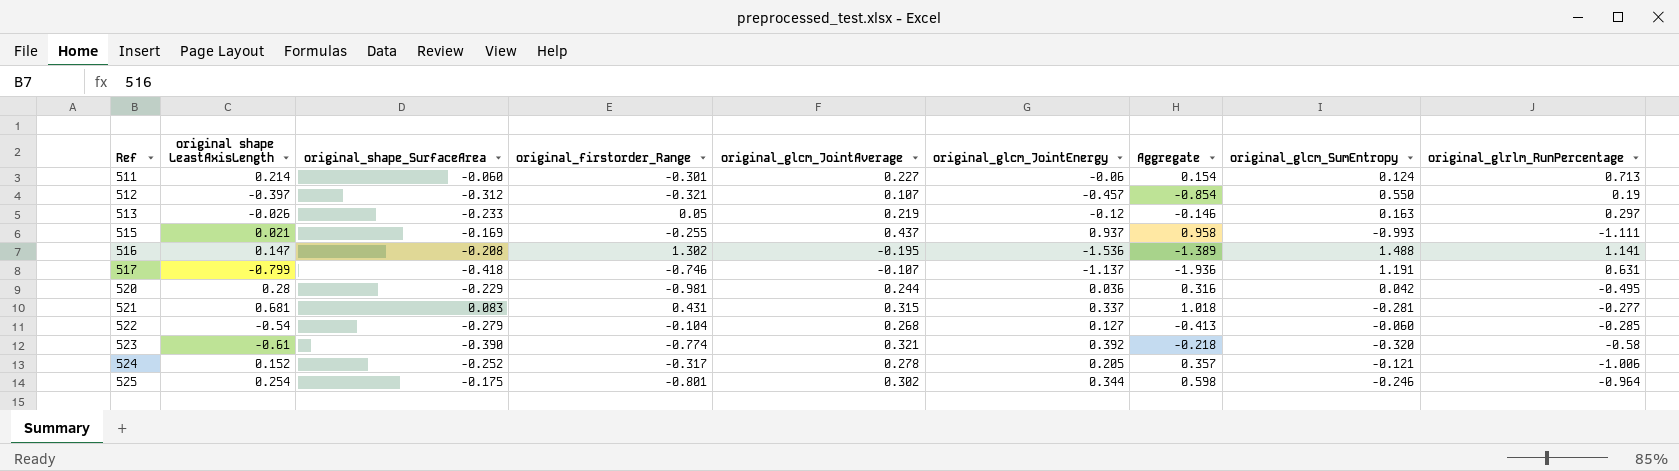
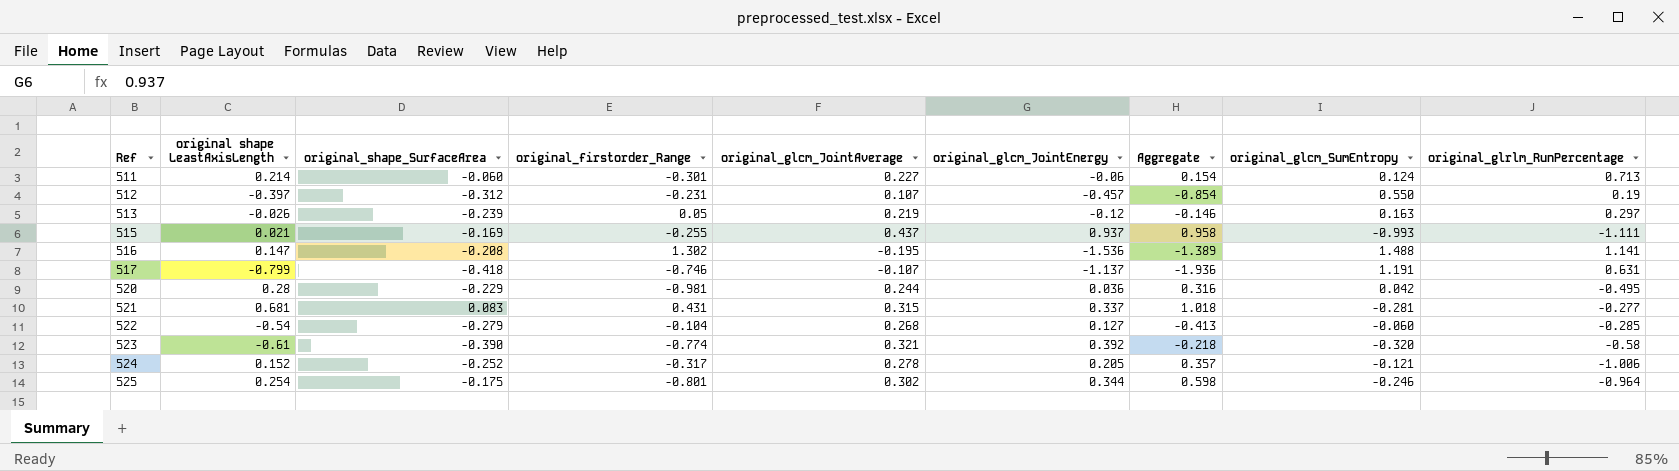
512 | original_firstorder_Range: -0.321 -> -0.231
513 | original_shape_SurfaceArea: -0.233 -> -0.239

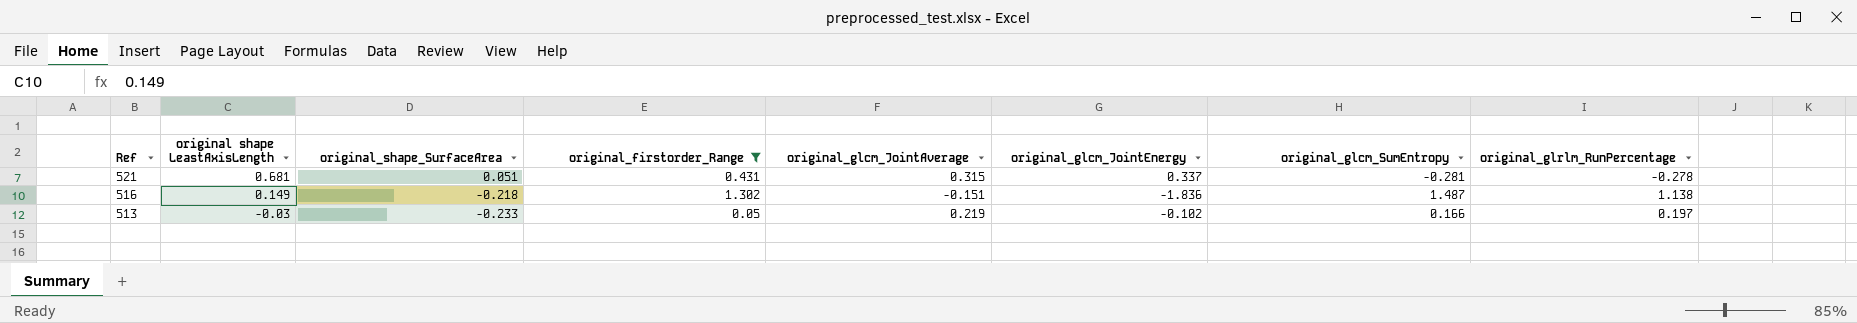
filter: none -> original_firstorder_Range >= 0.05
row order: Ref ascending -> Ref descending
column Aggregate | formula: [original shape LeastAxisLength] + [original_glcm_JointEnergy] -> none
521 | original_shape_SurfaceArea: 0.083 -> 0.051
521 | original_glrlm_RunPercentage: -0.277 -> -0.278
516 | original shape LeastAxisLength: 0.147 -> 0.149
516 | original_shape_SurfaceArea: -0.208 -> -0.218
516 | original_glcm_JointAverage: -0.195 -> -0.151
516 | original_glcm_JointEnergy: -1.536 -> -1.836
516 | original_glcm_SumEntropy: 1.488 -> 1.487
516 | original_glrlm_RunPercentage: 1.141 -> 1.138
513 | original shape LeastAxisLength: -0.026 -> -0.03
513 | original_shape_SurfaceArea: -0.239 -> -0.233
513 | original_glcm_JointEnergy: -0.12 -> -0.102
513 | original_glcm_SumEntropy: 0.163 -> 0.166
513 | original_glrlm_RunPercentage: 0.297 -> 0.197

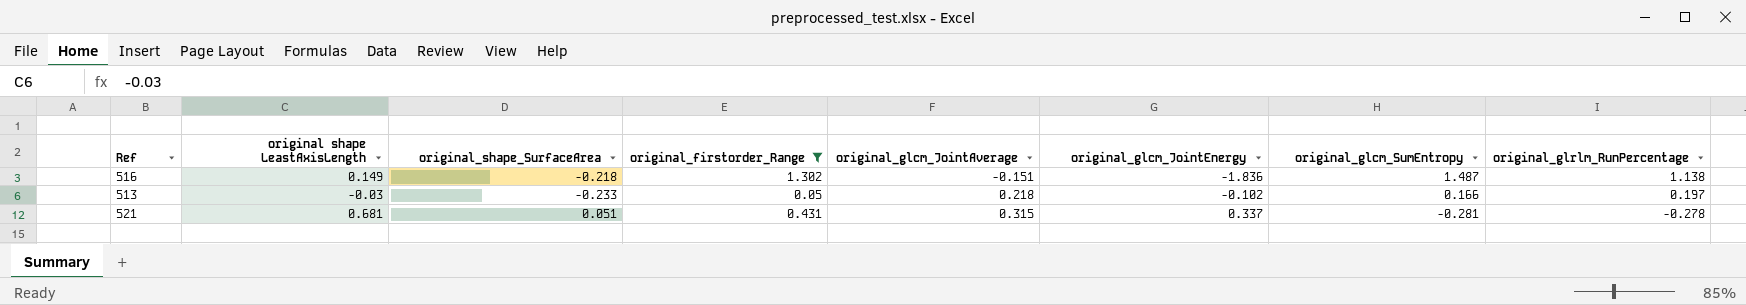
row order: Ref descending -> original_glcm_JointAverage ascending
513 | original_glcm_JointAverage: 0.219 -> 0.218

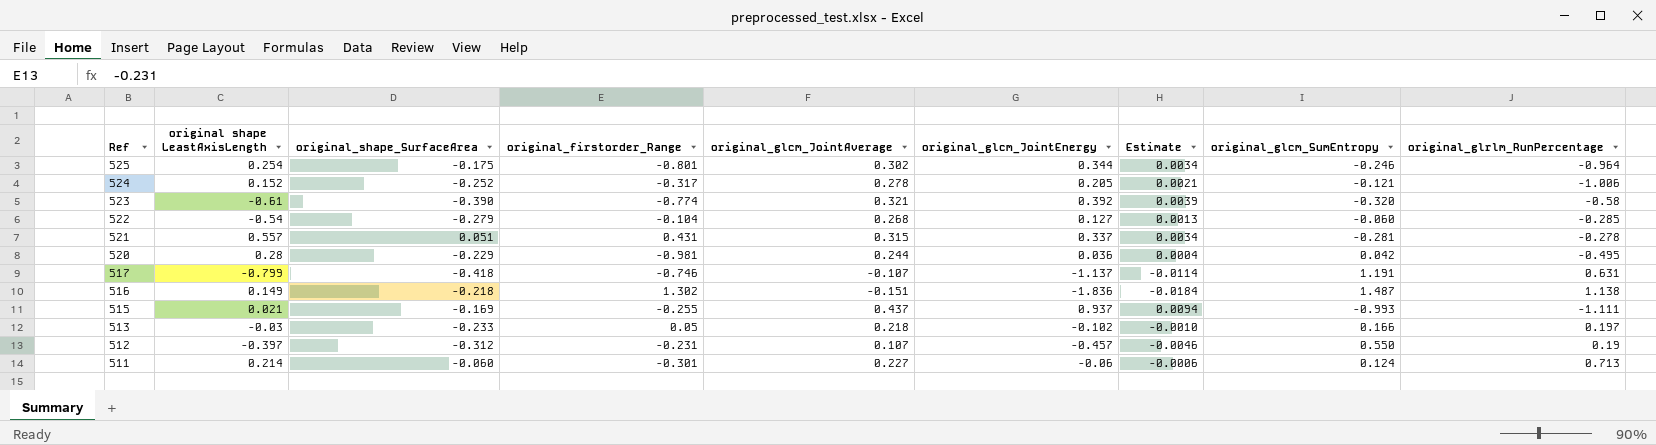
filter: original_firstorder_Range >= 0.05 -> none
row order: original_glcm_JointAverage ascending -> Ref descending
column Estimate | formula: none -> [original_glcm_JointEnergy] * 0.01
521 | original shape LeastAxisLength: 0.681 -> 0.557

